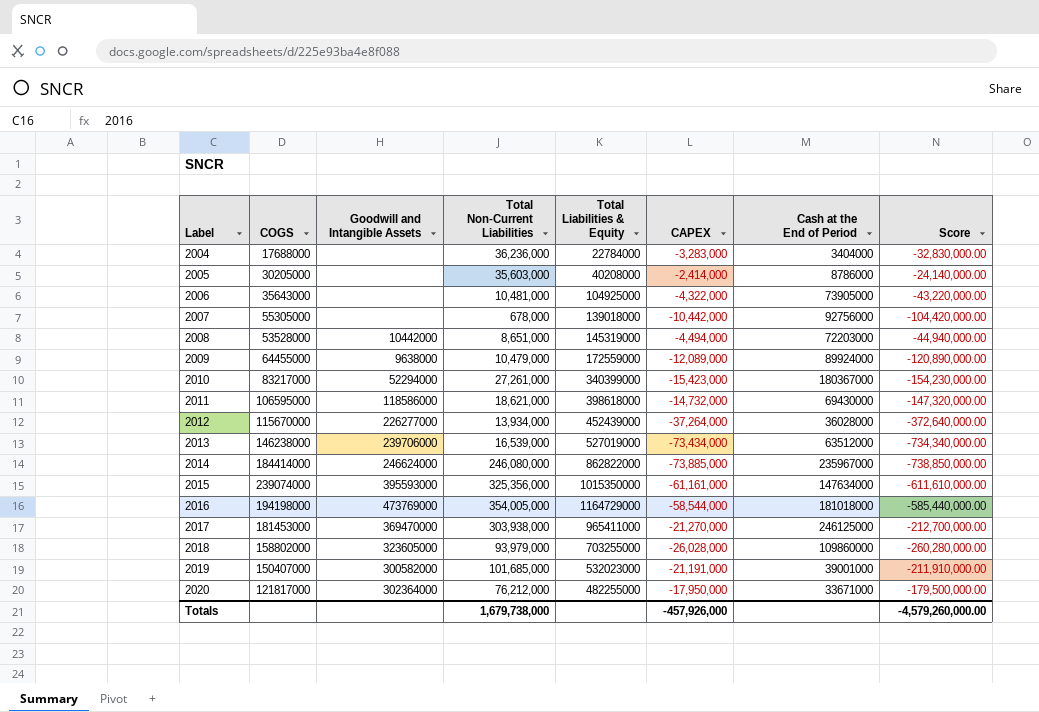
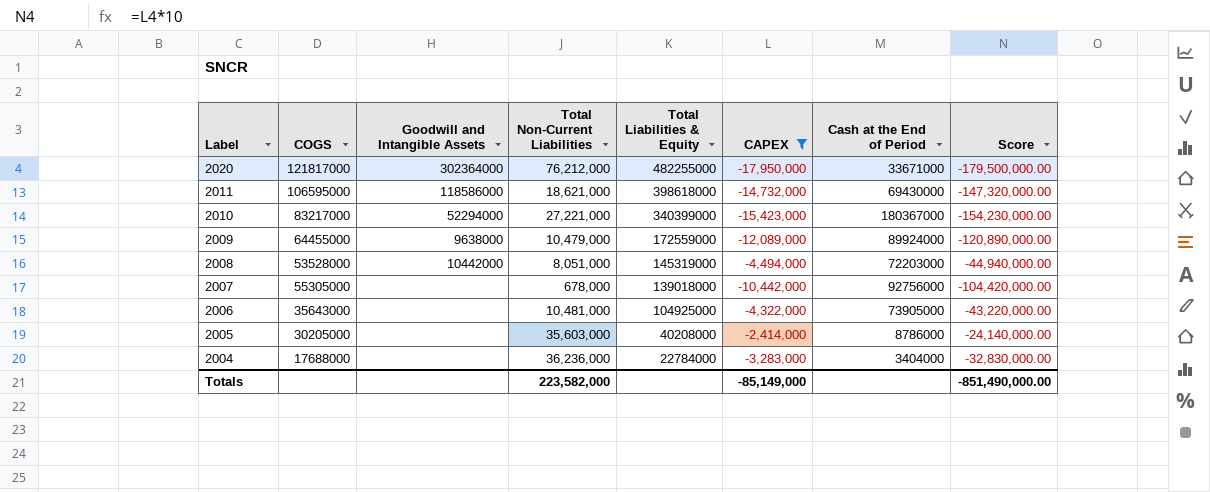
filter: none -> CAPEX >= -17,950,000
row order: Label ascending -> Label descending
2010 | Total Non-Current Liabilities: 27,261,000 -> 27,221,000
2008 | Total Non-Current Liabilities: 8,651,000 -> 8,051,000
Totals | Total Non-Current Liabilities: 1,679,738,000 -> 223,582,000
Totals | CAPEX: -457,926,000 -> -85,149,000
Totals | Score: -4,579,260,000.00 -> -851,490,000.00

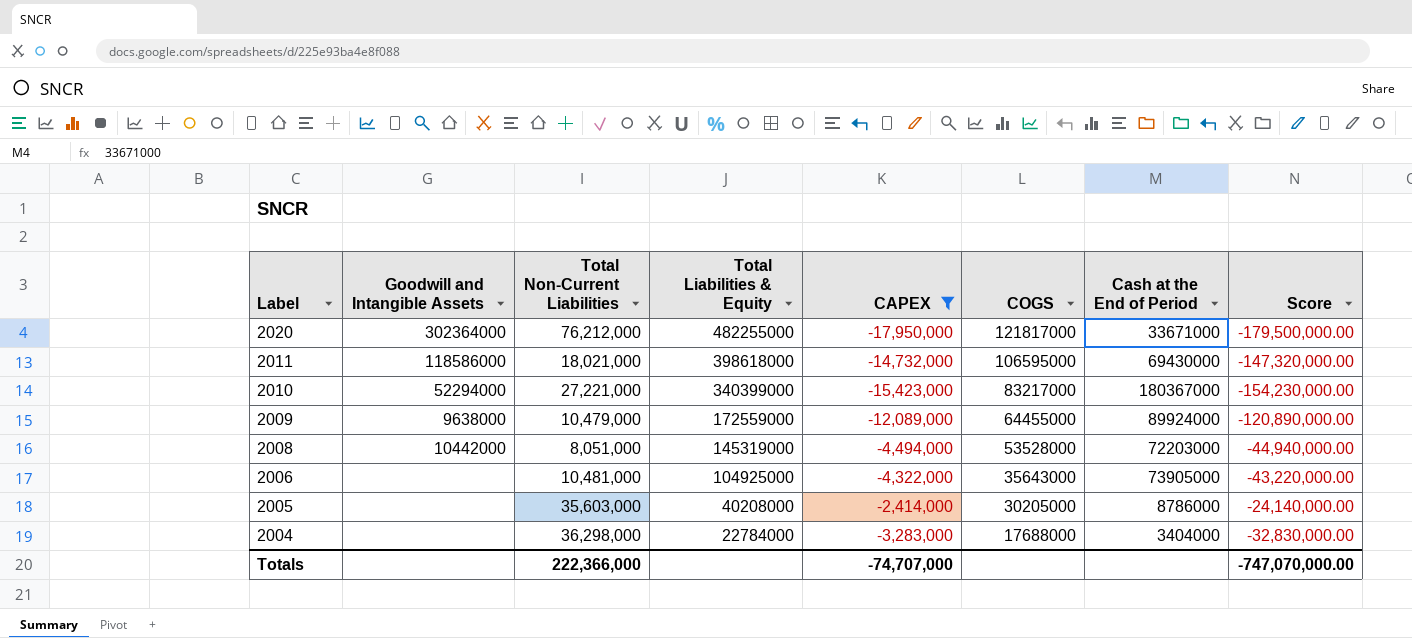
column COGS | position: 2 -> 6
row 2007: 55305000 | none | 678,000 | 139018000 | -10,442,000 | 92756000 | -104,420,000.00 -> none
2011 | Total Non-Current Liabilities: 18,621,000 -> 18,021,000
2004 | Total Non-Current Liabilities: 36,236,000 -> 36,298,000
Totals | Total Non-Current Liabilities: 223,582,000 -> 222,366,000
Totals | CAPEX: -85,149,000 -> -74,707,000
Totals | Score: -851,490,000.00 -> -747,070,000.00

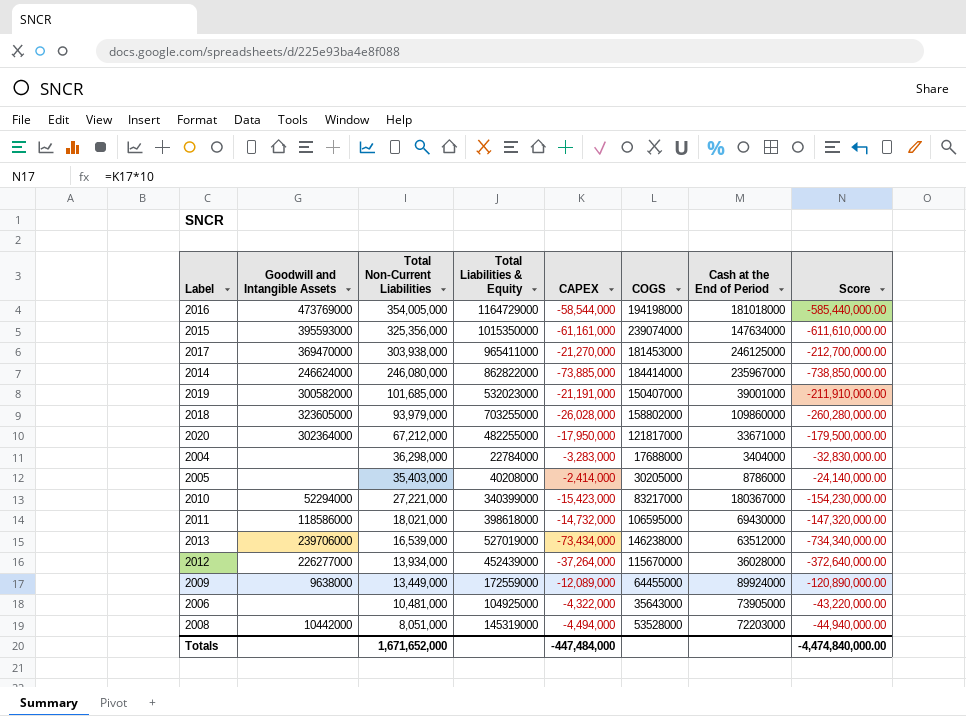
filter: CAPEX >= -17,950,000 -> none
row order: Label descending -> Total Non-Current Liabilities descending
2020 | Total Non-Current Liabilities: 76,212,000 -> 67,212,000
2005 | Total Non-Current Liabilities: 35,603,000 -> 35,403,000
2009 | Total Non-Current Liabilities: 10,479,000 -> 13,449,000
Totals | Total Non-Current Liabilities: 222,366,000 -> 1,671,652,000
Totals | CAPEX: -74,707,000 -> -447,484,000
Totals | Score: -747,070,000.00 -> -4,474,840,000.00

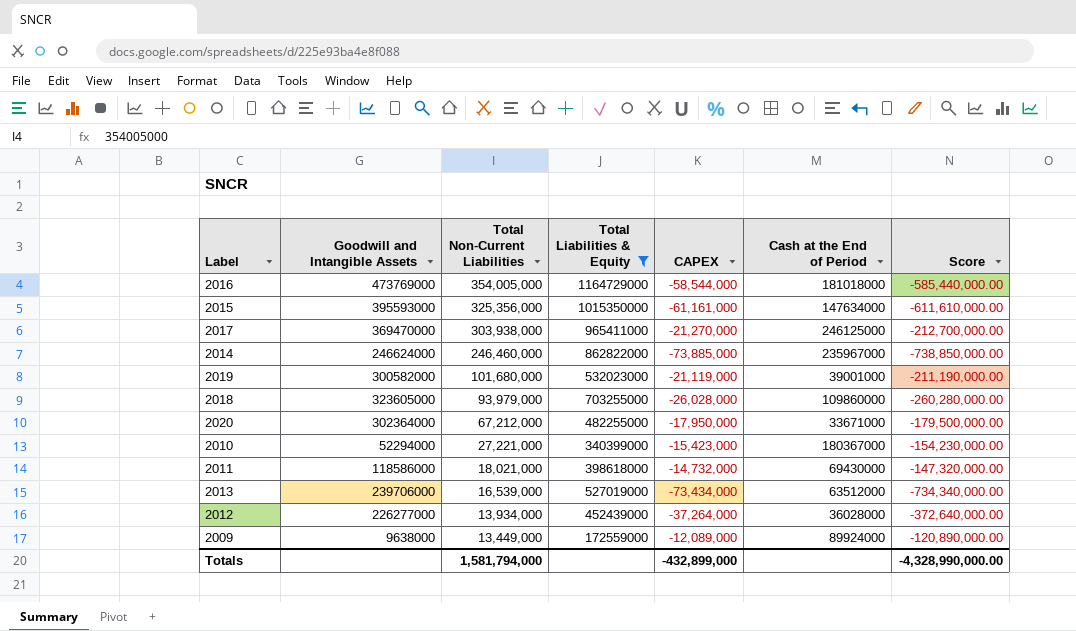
filter: none -> Total Liabilities & Equity >= 172559000
column COGS | position: 6 -> none
2014 | Total Non-Current Liabilities: 246,080,000 -> 246,460,000
2019 | Total Non-Current Liabilities: 101,685,000 -> 101,680,000
2019 | CAPEX: -21,191,000 -> -21,119,000
2019 | Score: -211,910,000.00 -> -211,190,000.00
Totals | Total Non-Current Liabilities: 1,671,652,000 -> 1,581,794,000
Totals | CAPEX: -447,484,000 -> -432,899,000
Totals | Score: -4,474,840,000.00 -> -4,328,990,000.00

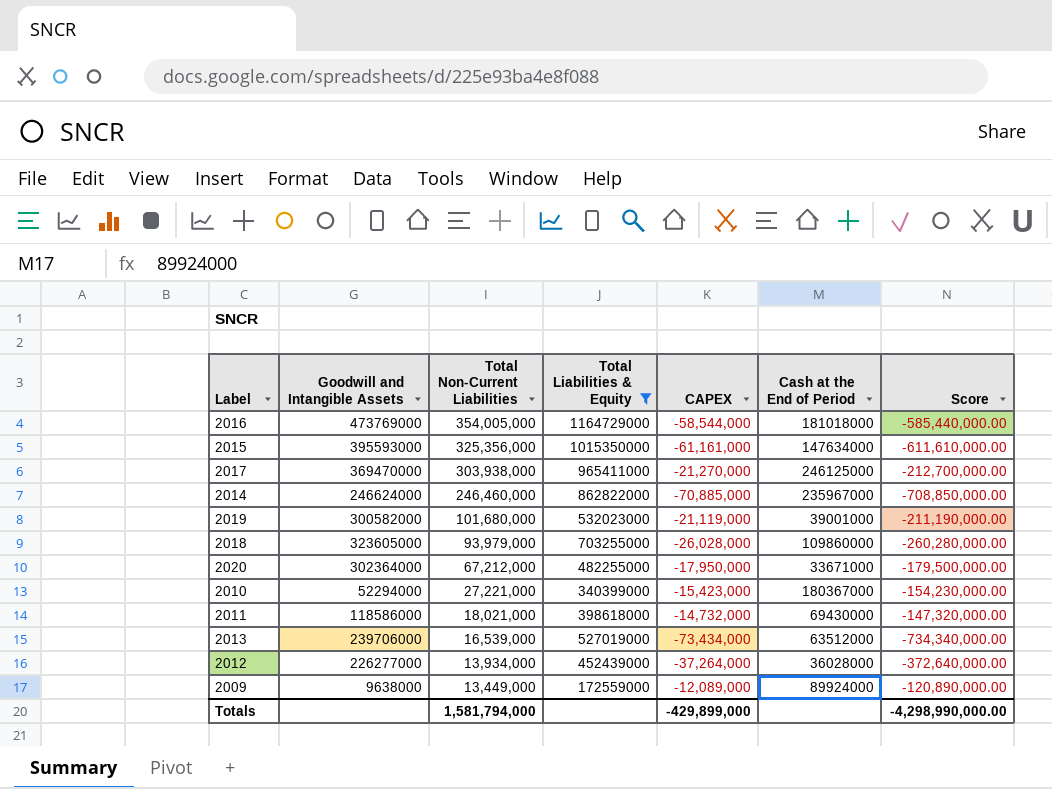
2014 | CAPEX: -73,885,000 -> -70,885,000
2014 | Score: -738,850,000.00 -> -708,850,000.00
Totals | CAPEX: -432,899,000 -> -429,899,000
Totals | Score: -4,328,990,000.00 -> -4,298,990,000.00

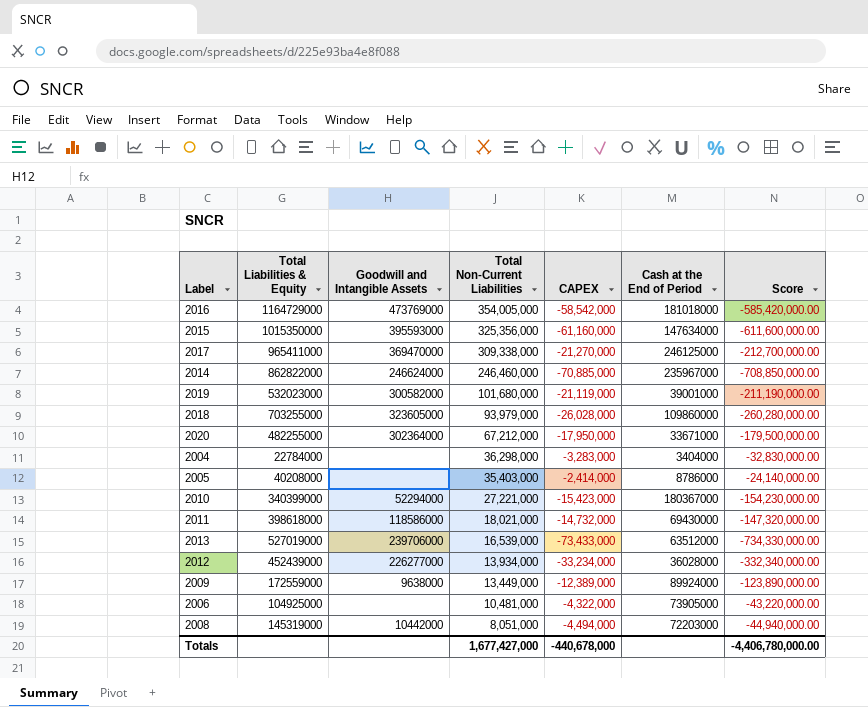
filter: Total Liabilities & Equity >= 172559000 -> none
column Total Liabilities & Equity | position: 4 -> 2
2016 | CAPEX: -58,544,000 -> -58,542,000
2016 | Score: -585,440,000.00 -> -585,420,000.00
2015 | CAPEX: -61,161,000 -> -61,160,000
2015 | Score: -611,610,000.00 -> -611,600,000.00
2017 | Total Non-Current Liabilities: 303,938,000 -> 309,338,000
2013 | CAPEX: -73,434,000 -> -73,433,000
2013 | Score: -734,340,000.00 -> -734,330,000.00
2012 | CAPEX: -37,264,000 -> -33,234,000
2012 | Score: -372,640,000.00 -> -332,340,000.00
2009 | CAPEX: -12,089,000 -> -12,389,000
2009 | Score: -120,890,000.00 -> -123,890,000.00
Totals | Total Non-Current Liabilities: 1,581,794,000 -> 1,677,427,000
Totals | CAPEX: -429,899,000 -> -440,678,000
Totals | Score: -4,298,990,000.00 -> -4,406,780,000.00

